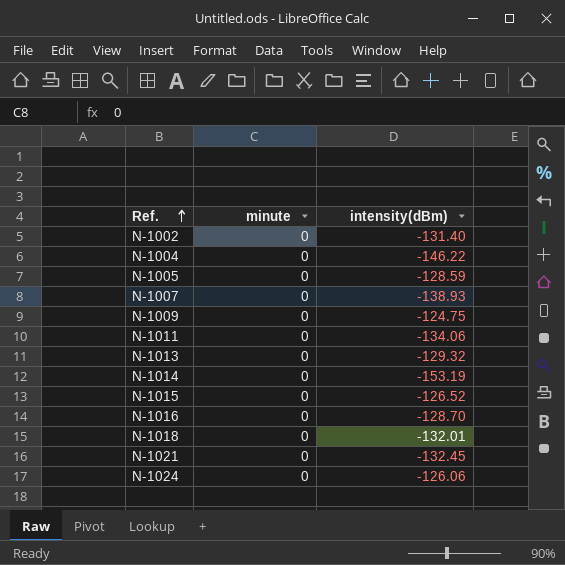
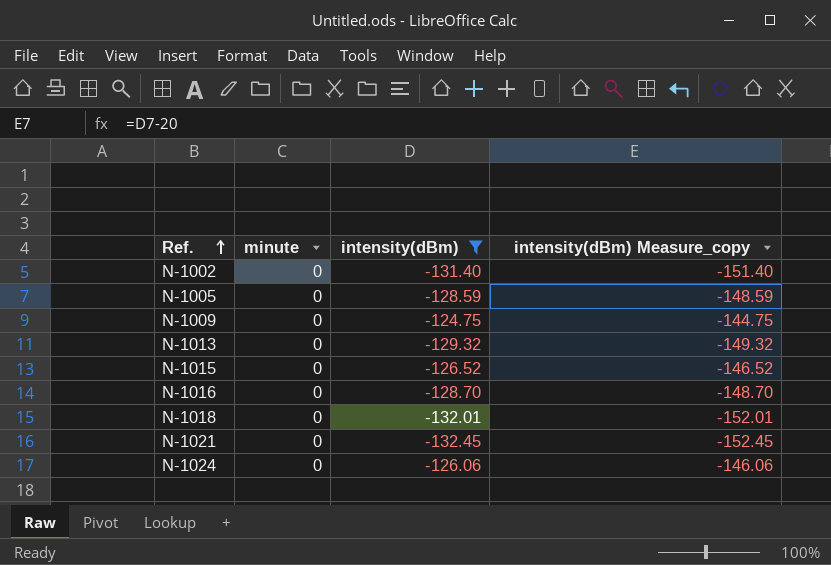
filter: none -> intensity(dBm) >= -132.45
column intensity(dBm) Measure_copy | formula: none -> [intensity(dBm)] - 20

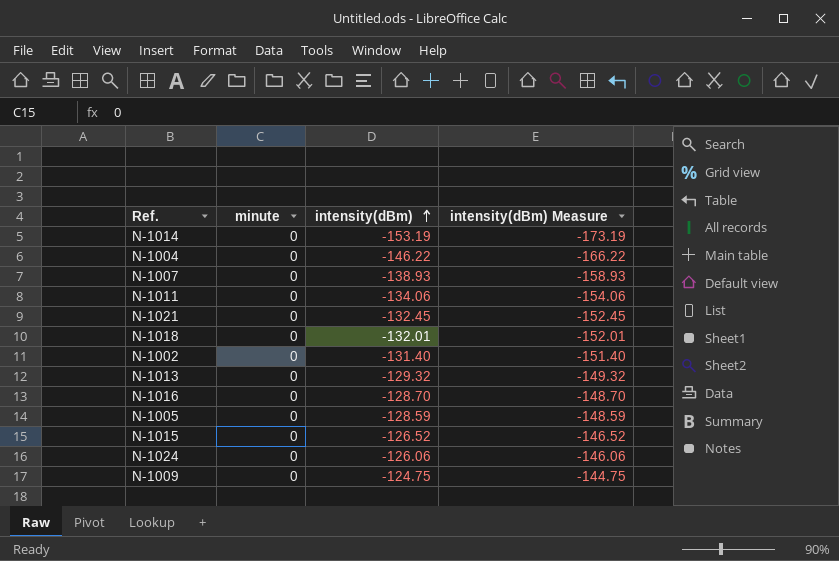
filter: intensity(dBm) >= -132.45 -> none
row order: Ref. ascending -> intensity(dBm) ascending
column name: intensity(dBm) Measure_copy -> intensity(dBm) Measure

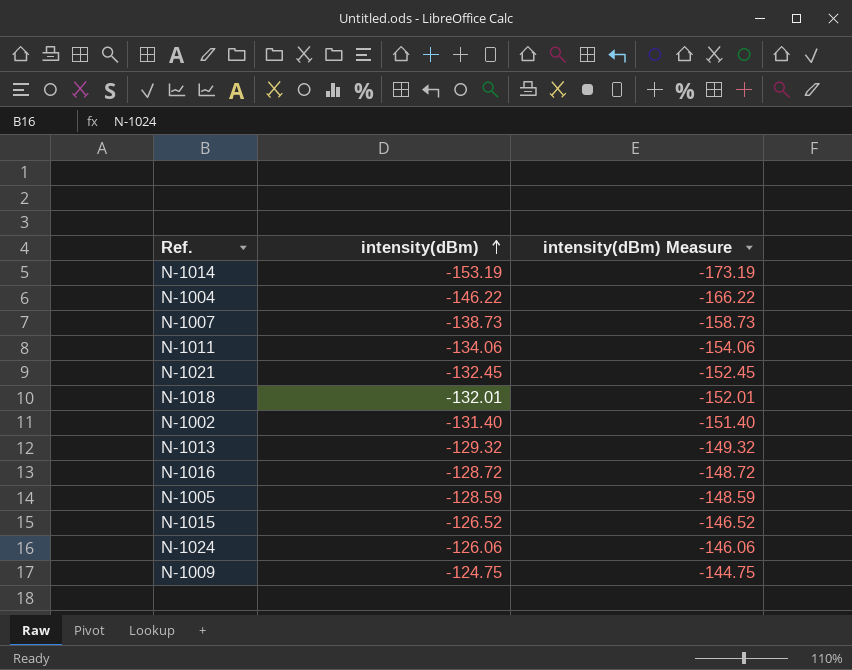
column minute | position: 2 -> none
N-1007 | intensity(dBm): -138.93 -> -138.73
N-1007 | intensity(dBm) Measure: -158.93 -> -158.73
N-1016 | intensity(dBm): -128.70 -> -128.72
N-1016 | intensity(dBm) Measure: -148.70 -> -148.72

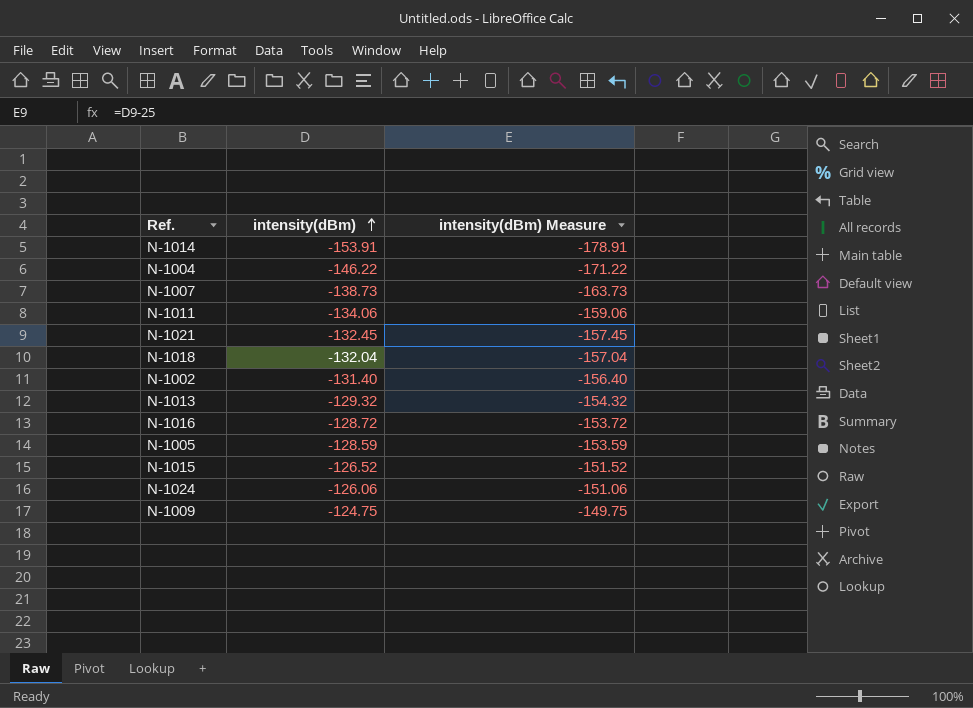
column intensity(dBm) Measure | formula: [intensity(dBm)] - 20 -> [intensity(dBm)] - 25
N-1014 | intensity(dBm): -153.19 -> -153.91
N-1018 | intensity(dBm): -132.01 -> -132.04

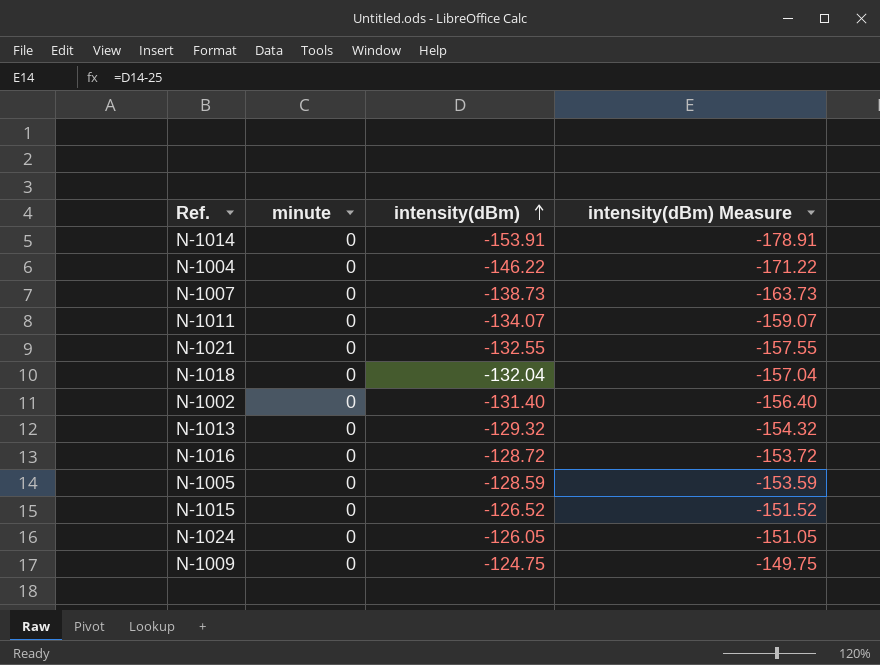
column minute | position: none -> 2
N-1011 | intensity(dBm): -134.06 -> -134.07
N-1011 | intensity(dBm) Measure: -159.06 -> -159.07
N-1021 | intensity(dBm): -132.45 -> -132.55
N-1021 | intensity(dBm) Measure: -157.45 -> -157.55
N-1024 | intensity(dBm): -126.06 -> -126.05
N-1024 | intensity(dBm) Measure: -151.06 -> -151.05

